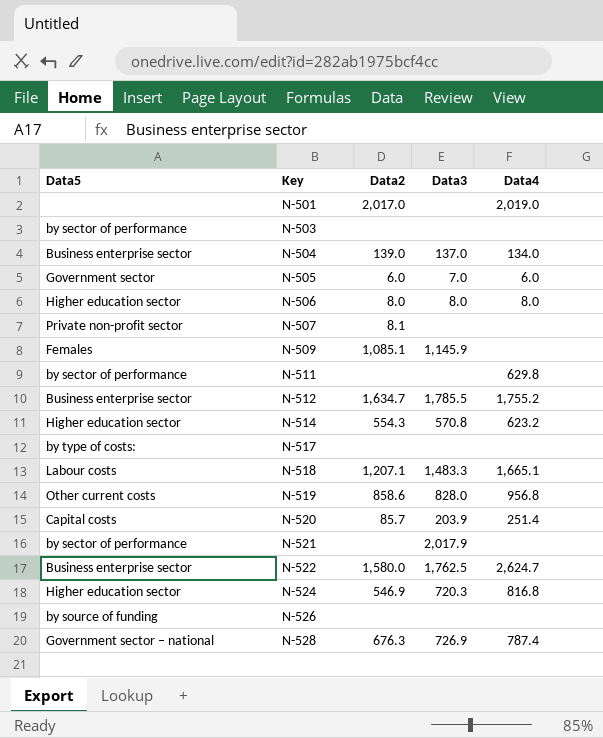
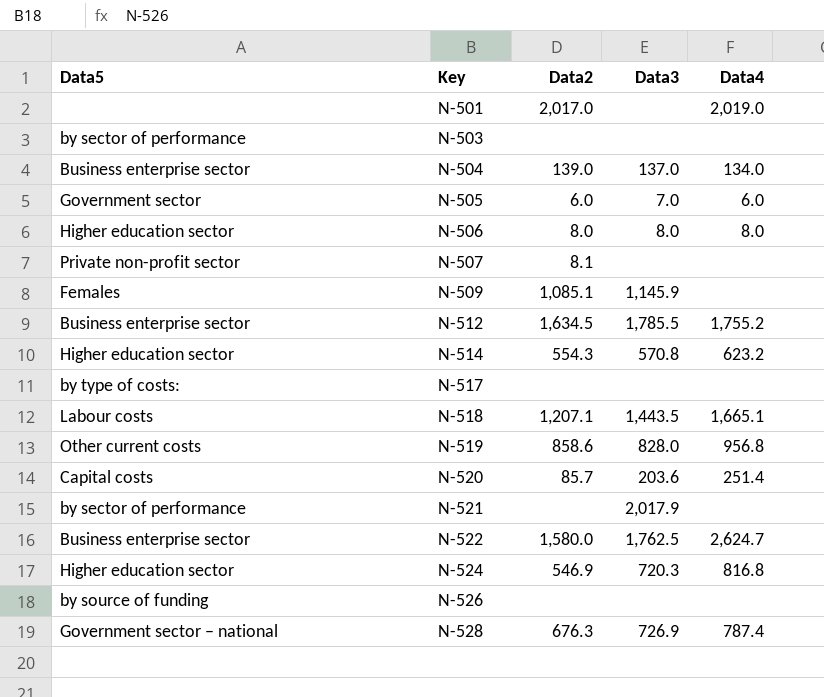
row N-511: by sector of performance | none | none | 629.8 -> none
N-512 | Data2: 1,634.7 -> 1,634.5
N-518 | Data3: 1,483.3 -> 1,443.5
N-520 | Data3: 203.9 -> 203.6

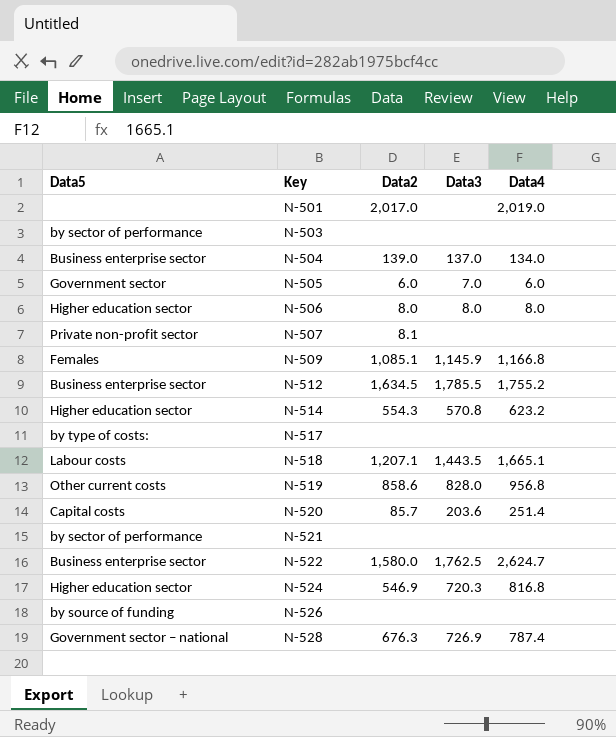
N-509 | Data4: none -> 1,166.8
N-521 | Data3: 2,017.9 -> none

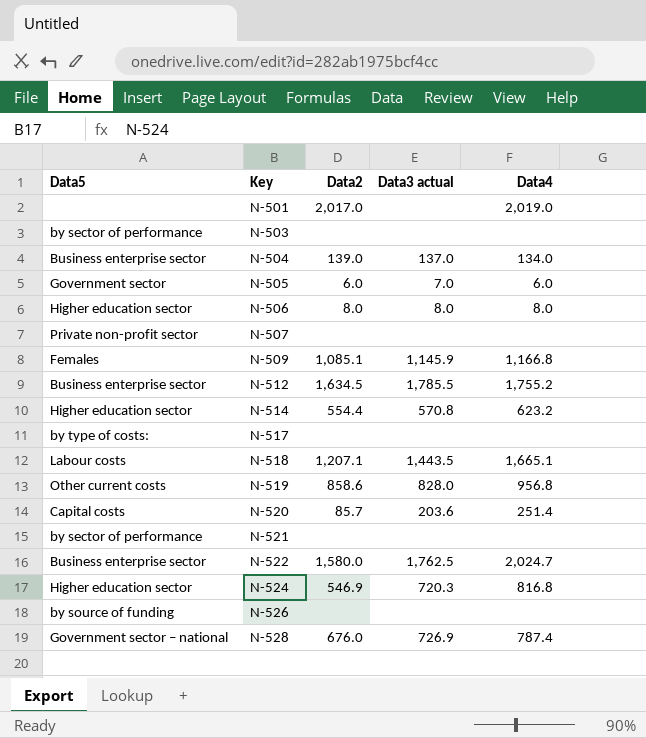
column name: Data3 -> Data3 actual
N-507 | Data2: 8.1 -> none
N-514 | Data2: 554.3 -> 554.4
N-522 | Data4: 2,624.7 -> 2,024.7
N-528 | Data2: 676.3 -> 676.0

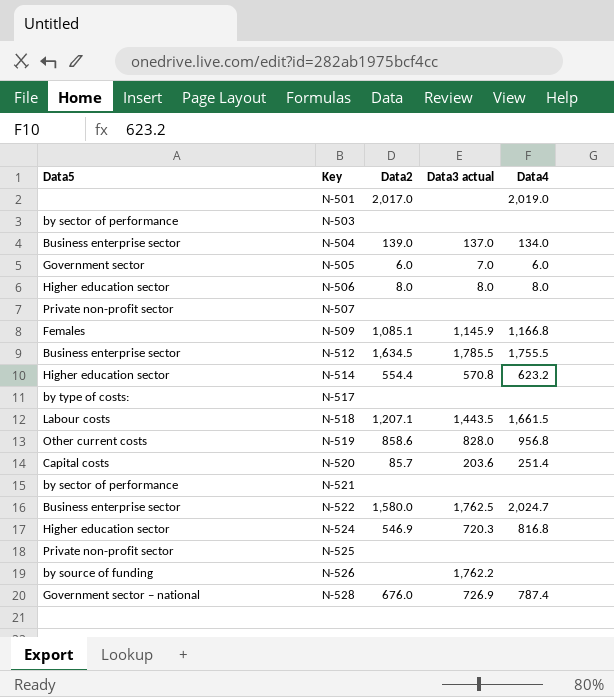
N-512 | Data4: 1,755.2 -> 1,755.5
N-518 | Data4: 1,665.1 -> 1,661.5
row N-525: none -> Private non-profit sector | none | none | none
N-526 | Data3 actual: none -> 1,762.2

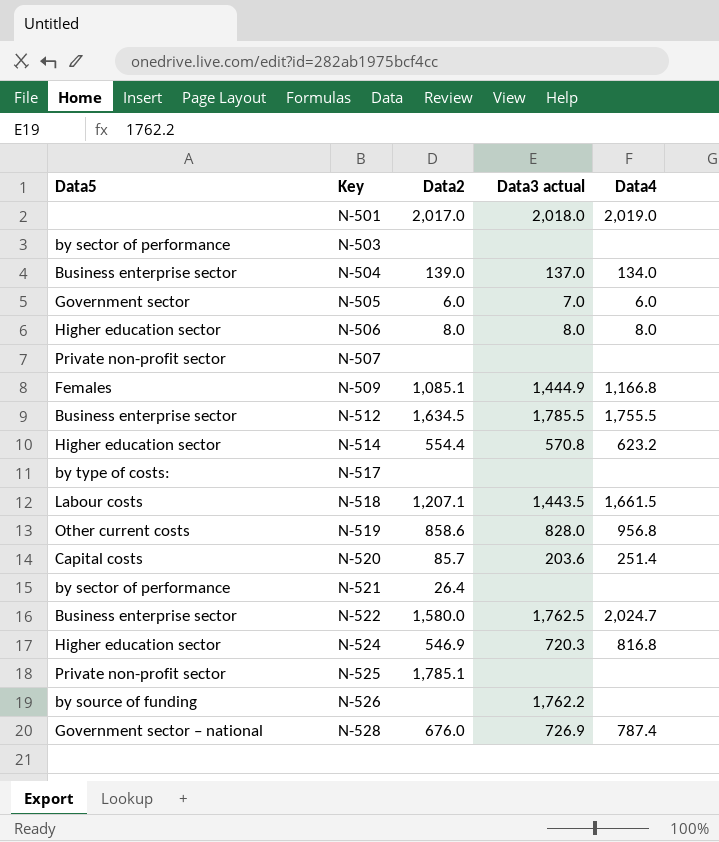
N-501 | Data3 actual: none -> 2,018.0
N-509 | Data3 actual: 1,145.9 -> 1,444.9
N-521 | Data2: none -> 26.4
N-525 | Data2: none -> 1,785.1

